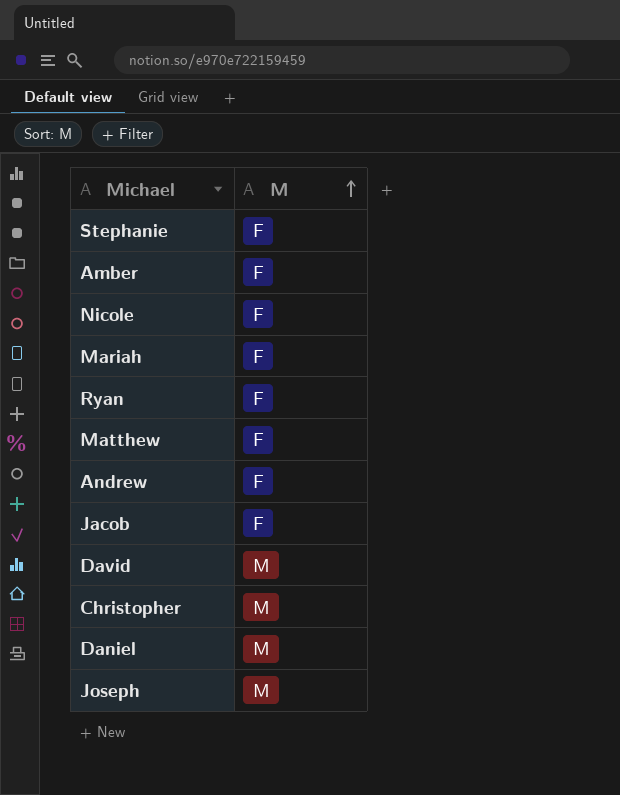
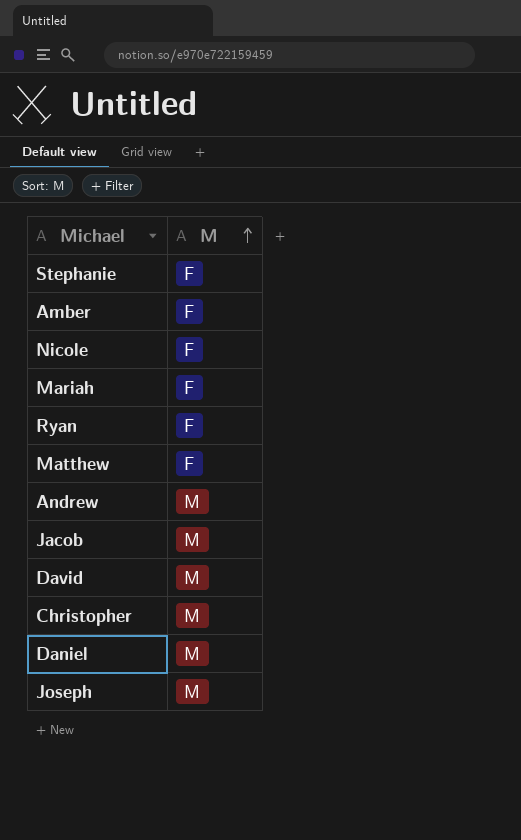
Andrew | M: F -> M
Jacob | M: F -> M

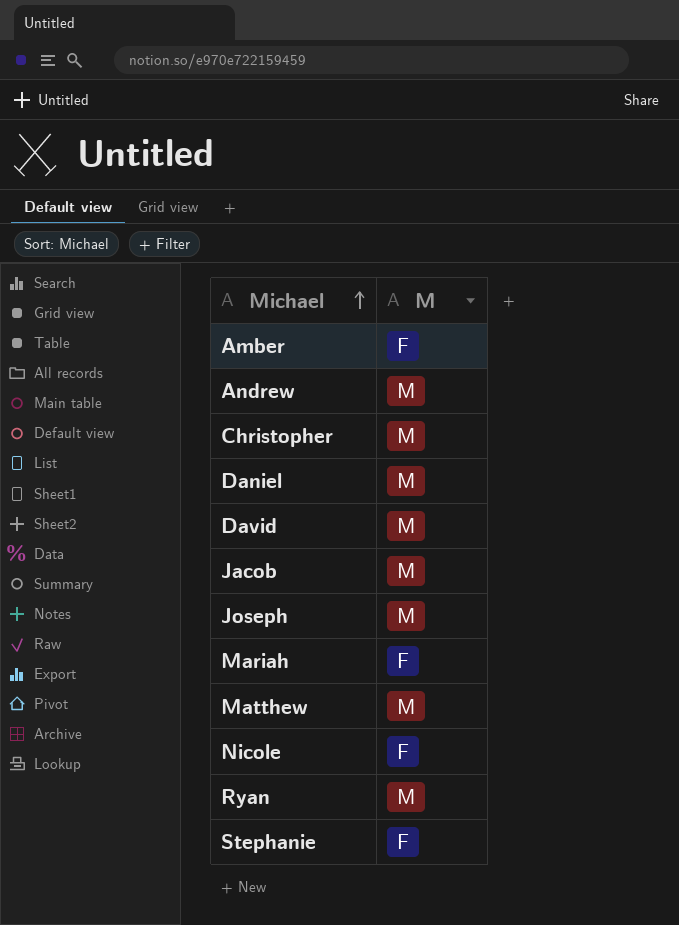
row order: M ascending -> Michael ascending
Matthew | M: F -> M
Ryan | M: F -> M

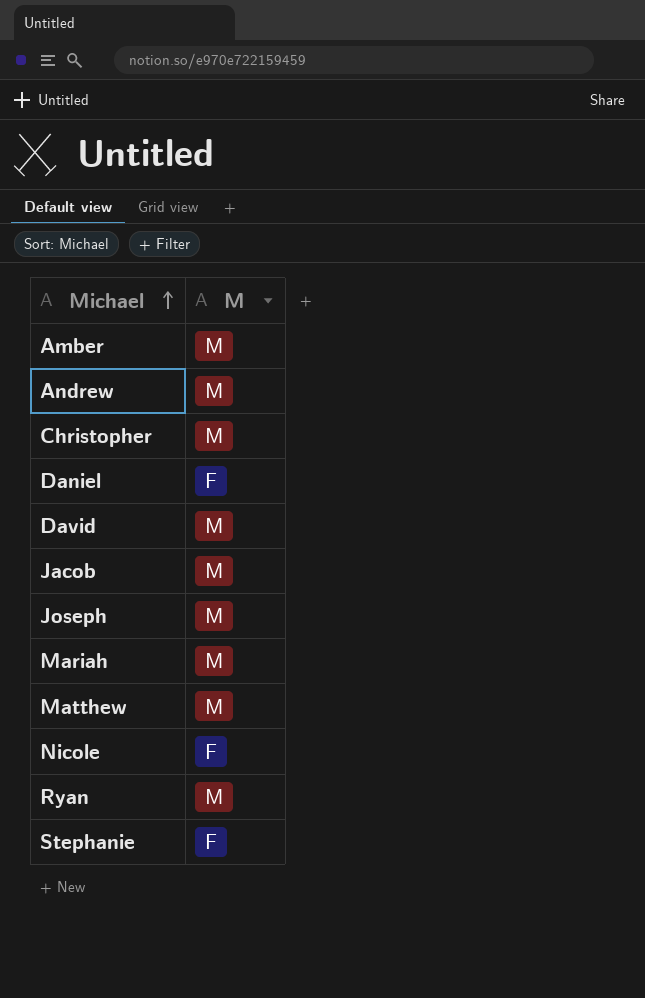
Amber | M: F -> M
Daniel | M: M -> F
Mariah | M: F -> M

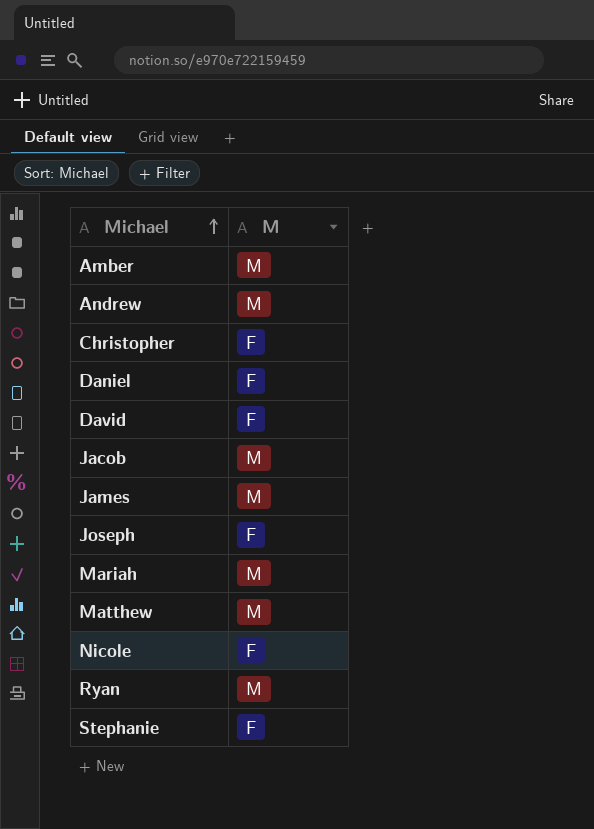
Christopher | M: M -> F
David | M: M -> F
row James: none -> M
Joseph | M: M -> F

